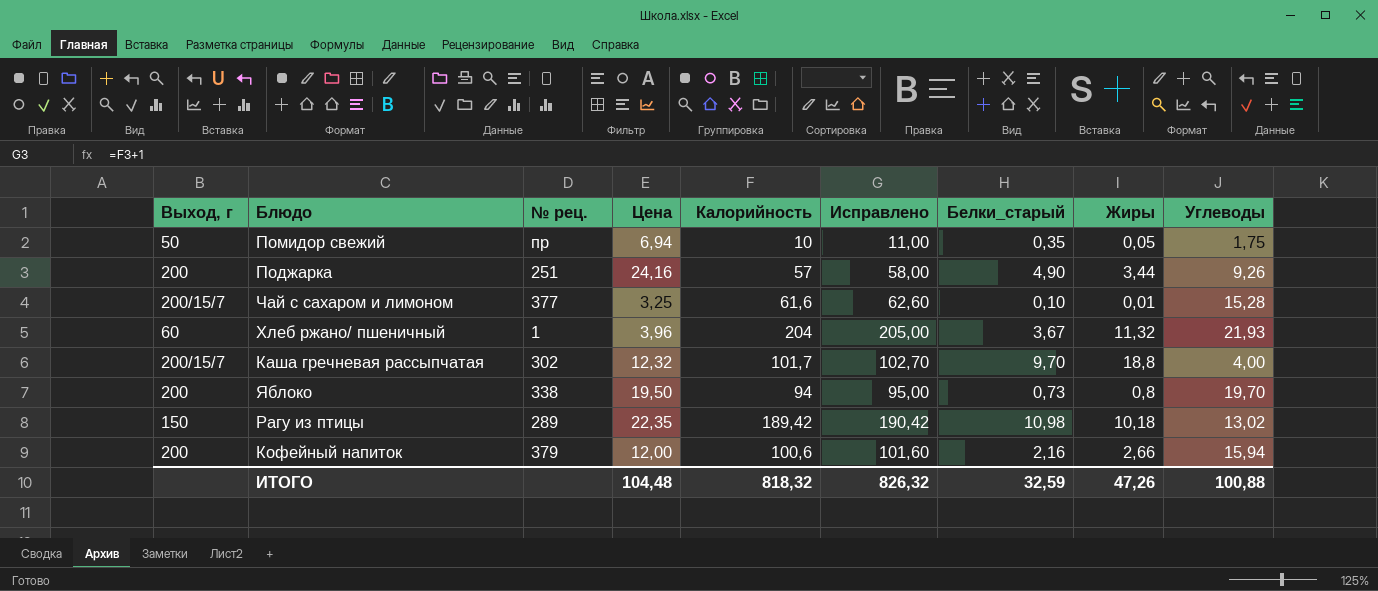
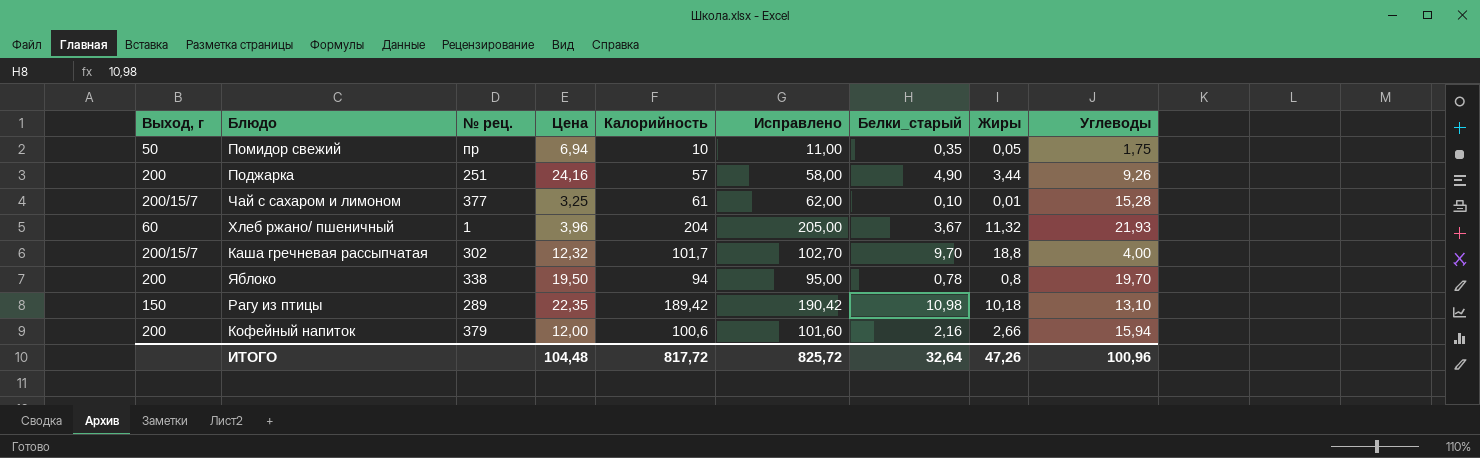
Чай с сахаром и лимоном | Калорийность: 61,6 -> 61
Чай с сахаром и лимоном | Исправлено: 62,60 -> 62,00
Яблоко | Белки_старый: 0,73 -> 0,78
Рагу из птицы | Углеводы: 13,02 -> 13,10
ИТОГО | Калорийность: 818,32 -> 817,72
ИТОГО | Исправлено: 826,32 -> 825,72
ИТОГО | Белки_старый: 32,59 -> 32,64
ИТОГО | Углеводы: 100,88 -> 100,96

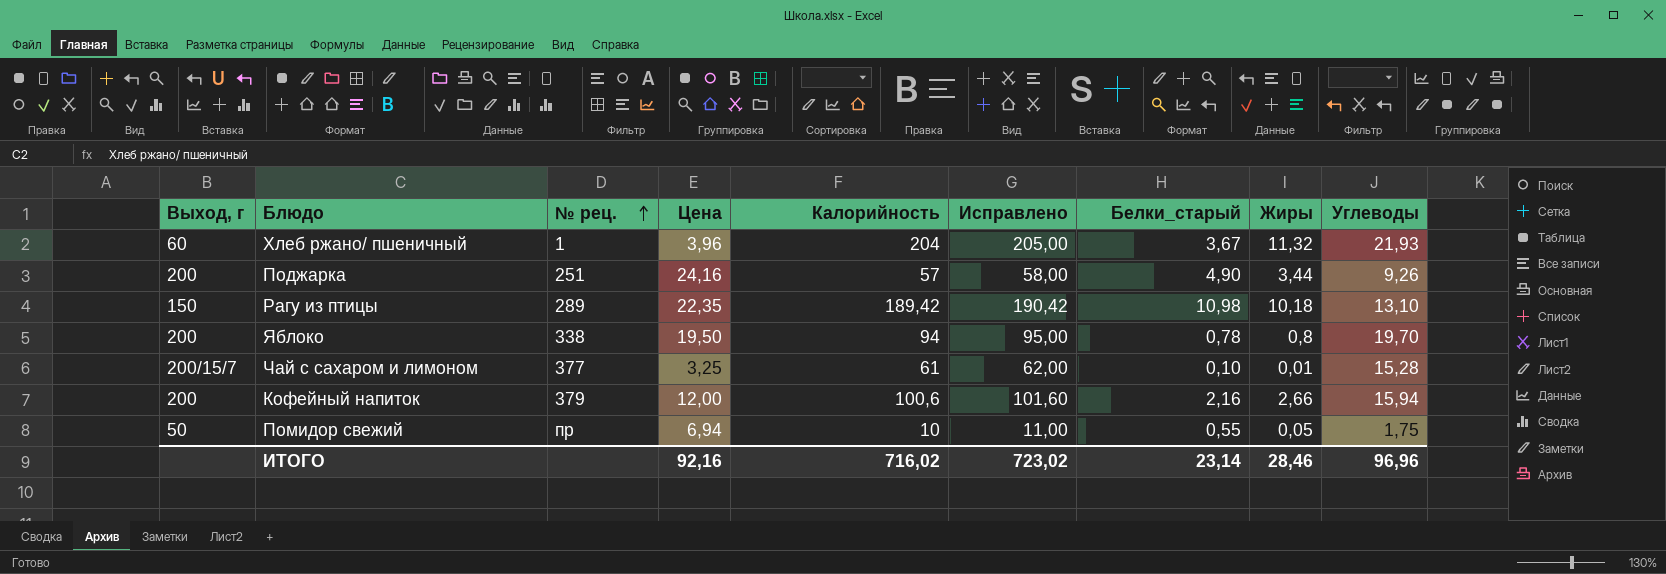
row order: none -> № рец. ascending
row Каша гречневая рассыпчатая: 200/15/7 | 302 | 12,32 | 101,7 | 102,70 | 9,70 | 18,8 | 4,00 -> none
Помидор свежий | Белки_старый: 0,35 -> 0,55
ИТОГО | Цена: 104,48 -> 92,16
ИТОГО | Калорийность: 817,72 -> 716,02
ИТОГО | Исправлено: 825,72 -> 723,02
ИТОГО | Белки_старый: 32,64 -> 23,14
ИТОГО | Жиры: 47,26 -> 28,46
ИТОГО | Углеводы: 100,96 -> 96,96

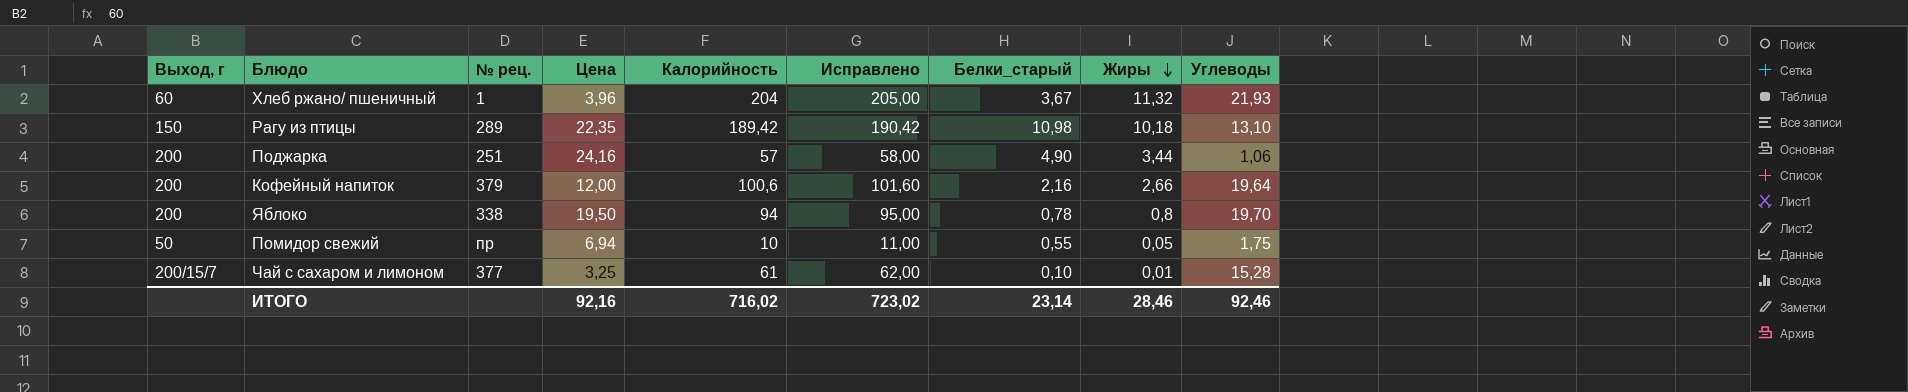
row order: № рец. ascending -> Жиры descending
Поджарка | Углеводы: 9,26 -> 1,06
Кофейный напиток | Углеводы: 15,94 -> 19,64
ИТОГО | Углеводы: 96,96 -> 92,46

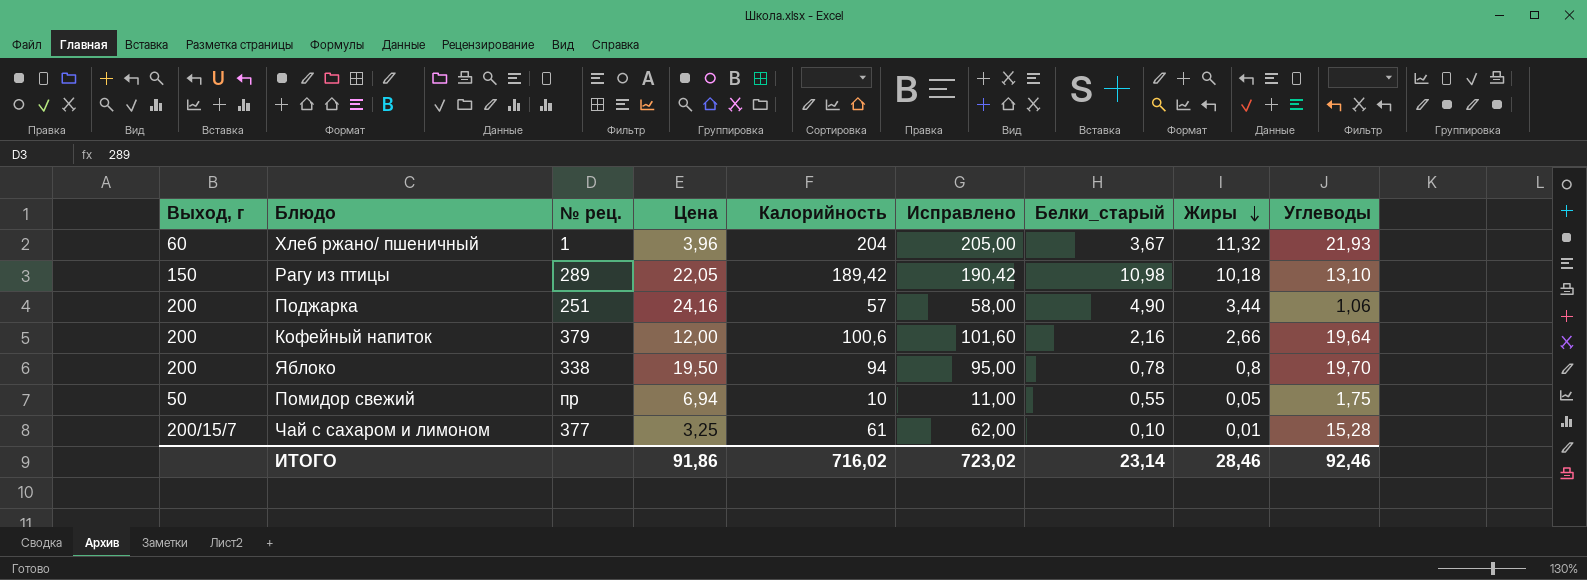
Рагу из птицы | Цена: 22,35 -> 22,05
ИТОГО | Цена: 92,16 -> 91,86

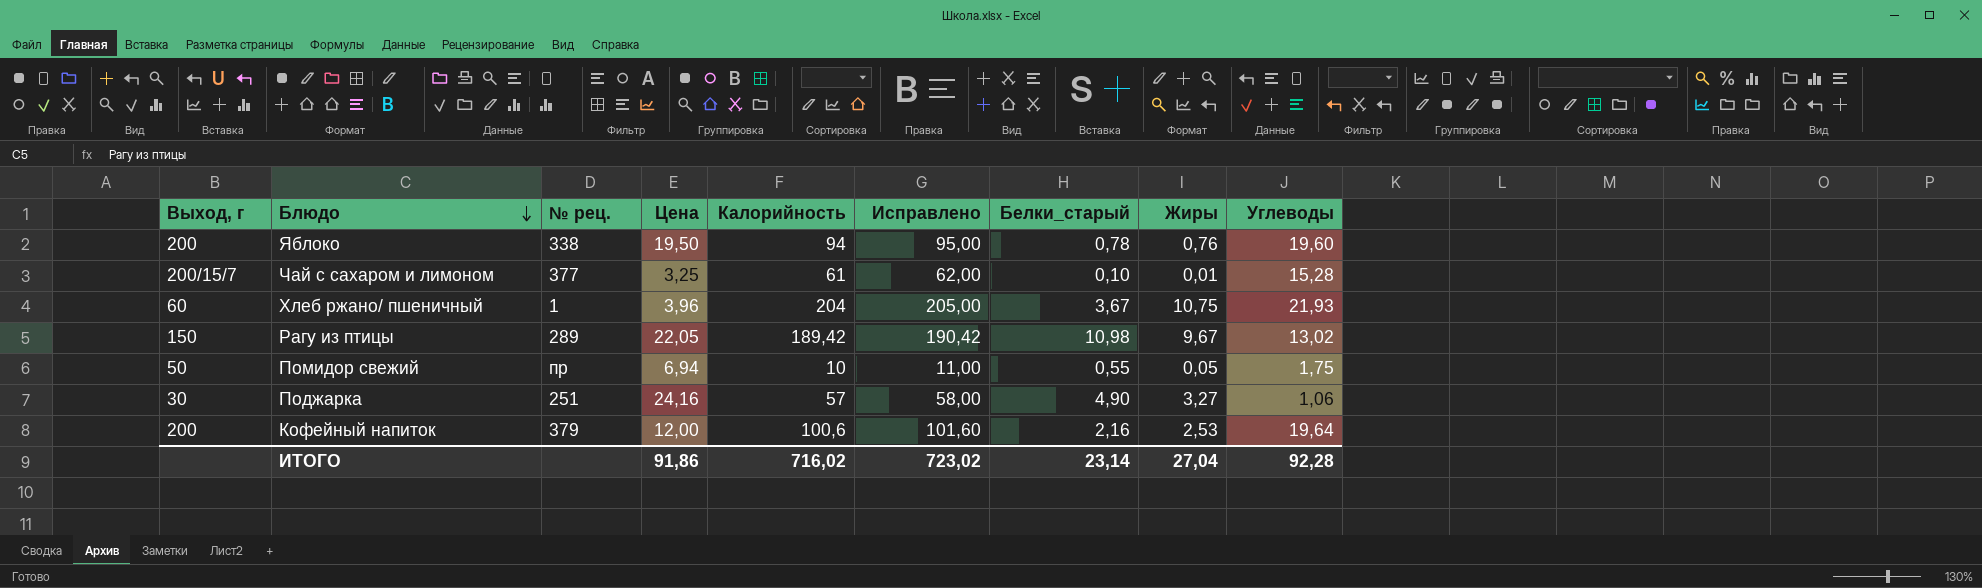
row order: Жиры descending -> Блюдо descending
Яблоко | Жиры: 0,8 -> 0,76
Яблоко | Углеводы: 19,70 -> 19,60
Хлеб ржано/ пшеничный | Жиры: 11,32 -> 10,75
Рагу из птицы | Жиры: 10,18 -> 9,67
Рагу из птицы | Углеводы: 13,10 -> 13,02
Поджарка | Выход, г: 200 -> 30
Поджарка | Жиры: 3,44 -> 3,27
Кофейный напиток | Жиры: 2,66 -> 2,53
ИТОГО | Жиры: 28,46 -> 27,04
ИТОГО | Углеводы: 92,46 -> 92,28

